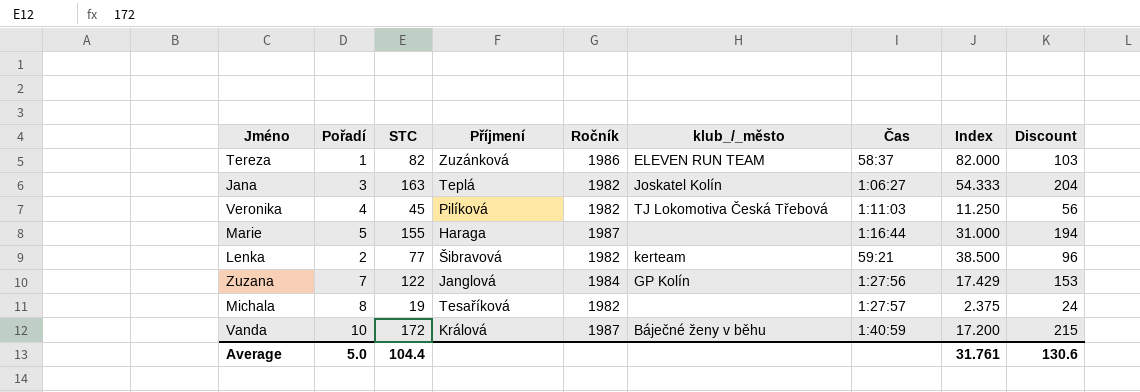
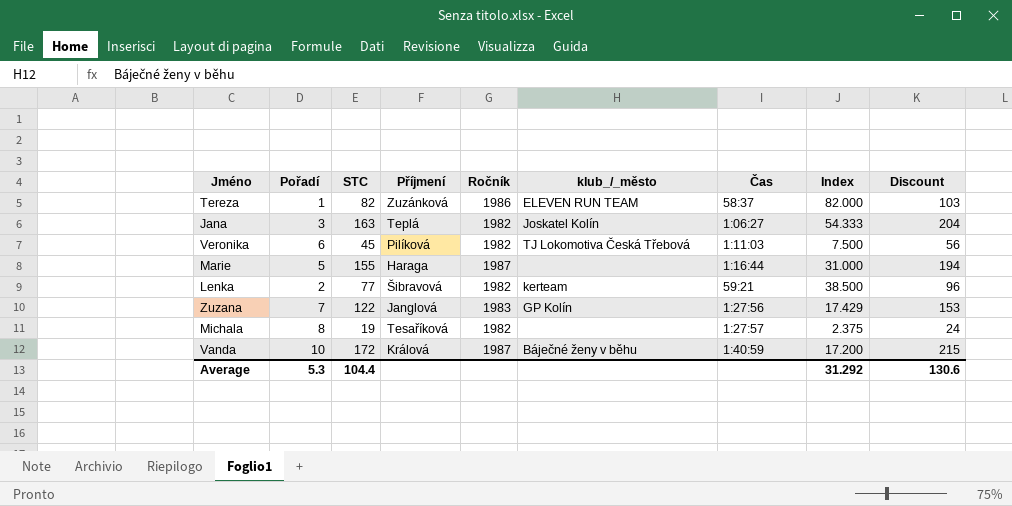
Veronika | Pořadí: 4 -> 6
Veronika | Index: 11.250 -> 7.500
Zuzana | Ročník: 1984 -> 1983
Average | Pořadí: 5.0 -> 5.3
Average | Index: 31.761 -> 31.292

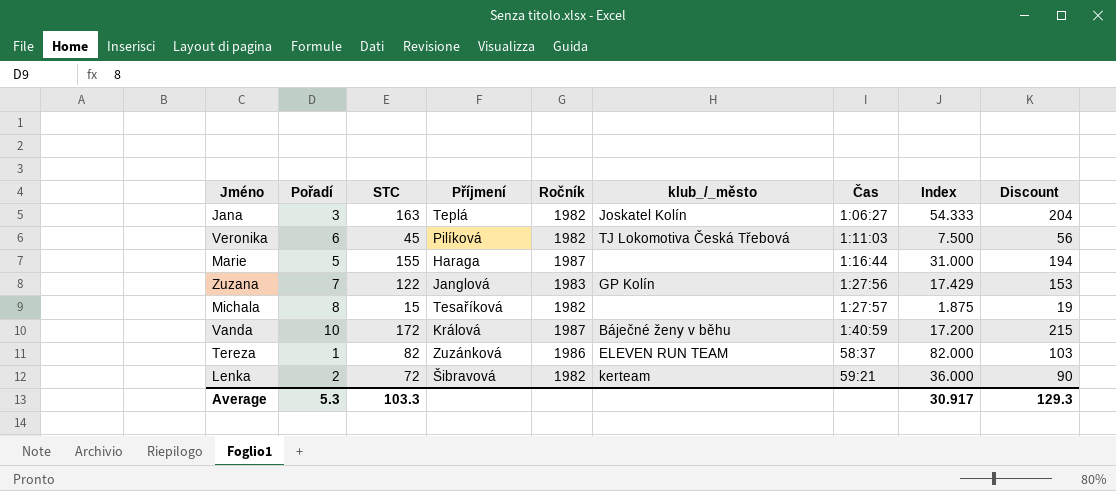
row order: none -> Čas ascending
Michala | STC: 19 -> 15
Michala | Index: 2.375 -> 1.875
Michala | Discount: 24 -> 19
Lenka | STC: 77 -> 72
Lenka | Index: 38.500 -> 36.000
Lenka | Discount: 96 -> 90
Average | STC: 104.4 -> 103.3
Average | Index: 31.292 -> 30.917
Average | Discount: 130.6 -> 129.3

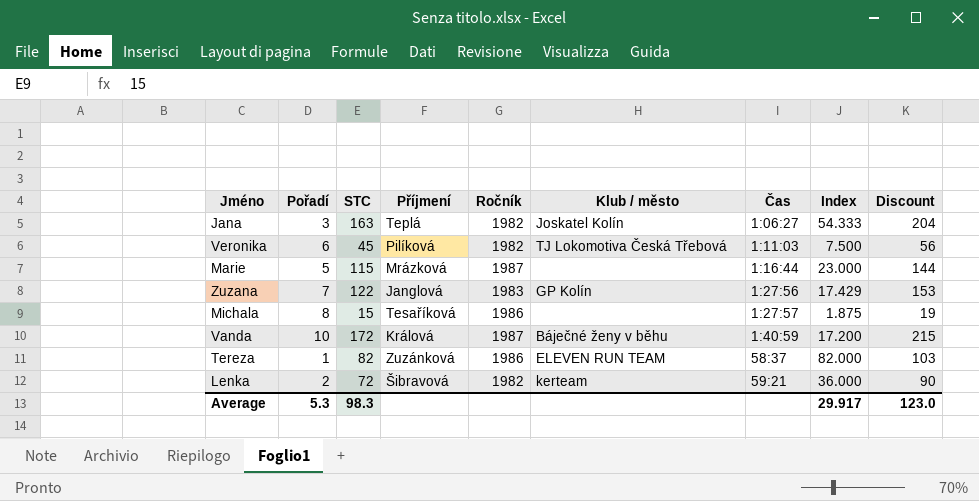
column name: klub_/_město -> Klub / město
Marie | STC: 155 -> 115
Marie | Příjmení: Haraga -> Mrázková
Marie | Index: 31.000 -> 23.000
Marie | Discount: 194 -> 144
Michala | Ročník: 1982 -> 1986
Average | STC: 103.3 -> 98.3
Average | Index: 30.917 -> 29.917
Average | Discount: 129.3 -> 123.0

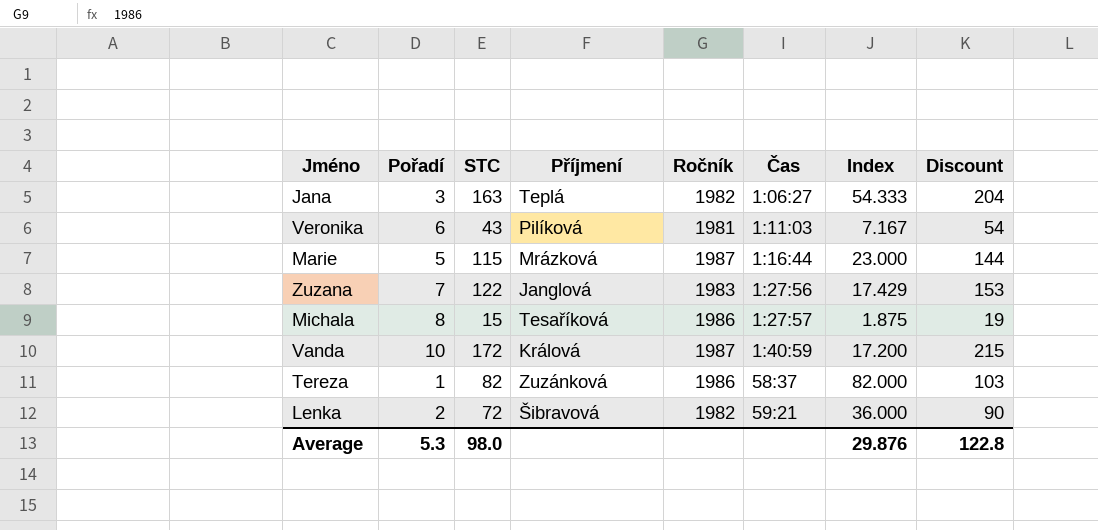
column Klub / město | position: 6 -> none
Veronika | STC: 45 -> 43
Veronika | Ročník: 1982 -> 1981
Veronika | Index: 7.500 -> 7.167
Veronika | Discount: 56 -> 54
Average | STC: 98.3 -> 98.0
Average | Index: 29.917 -> 29.876
Average | Discount: 123.0 -> 122.8

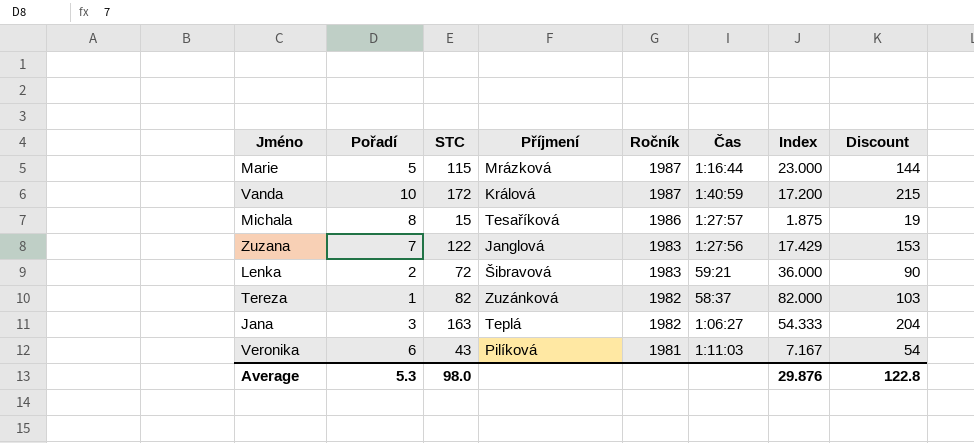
row order: Čas ascending -> Ročník descending
Lenka | Ročník: 1982 -> 1983
Tereza | Ročník: 1986 -> 1982

